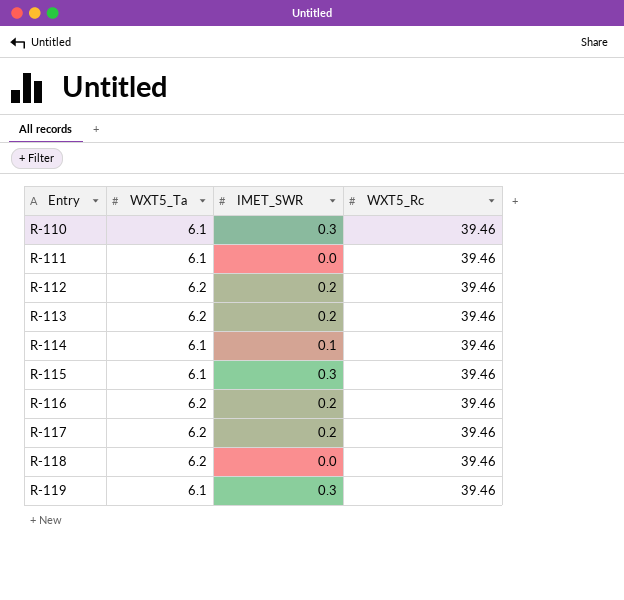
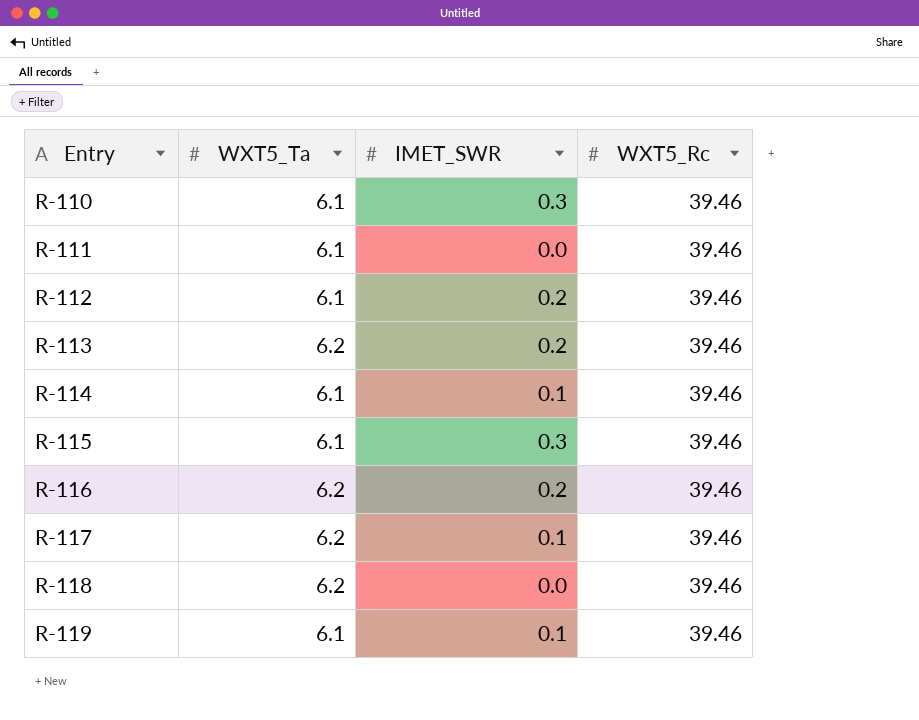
R-112 | WXT5_Ta: 6.2 -> 6.1
R-117 | IMET_SWR: 0.2 -> 0.1
R-119 | IMET_SWR: 0.3 -> 0.1

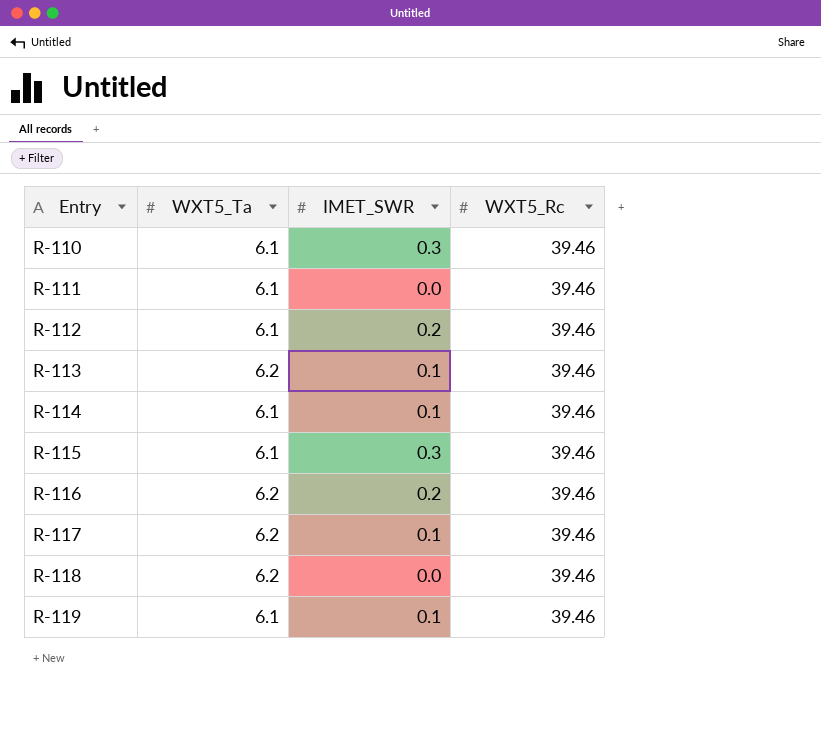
R-113 | IMET_SWR: 0.2 -> 0.1

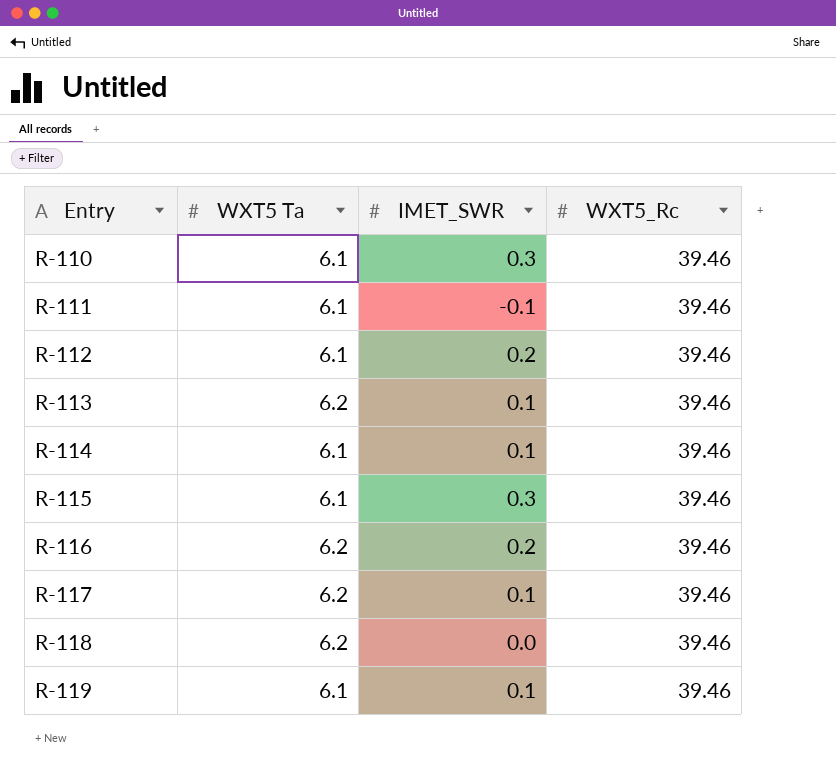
column name: WXT5_Ta -> WXT5 Ta
R-111 | IMET_SWR: 0.0 -> -0.1

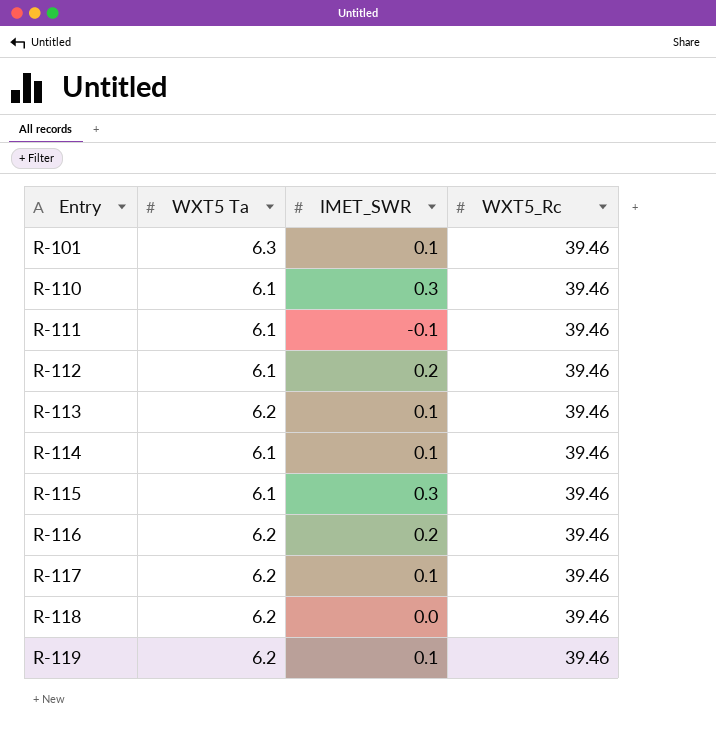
row R-101: none -> 6.3 | 0.1 | 39.46
R-119 | WXT5 Ta: 6.1 -> 6.2

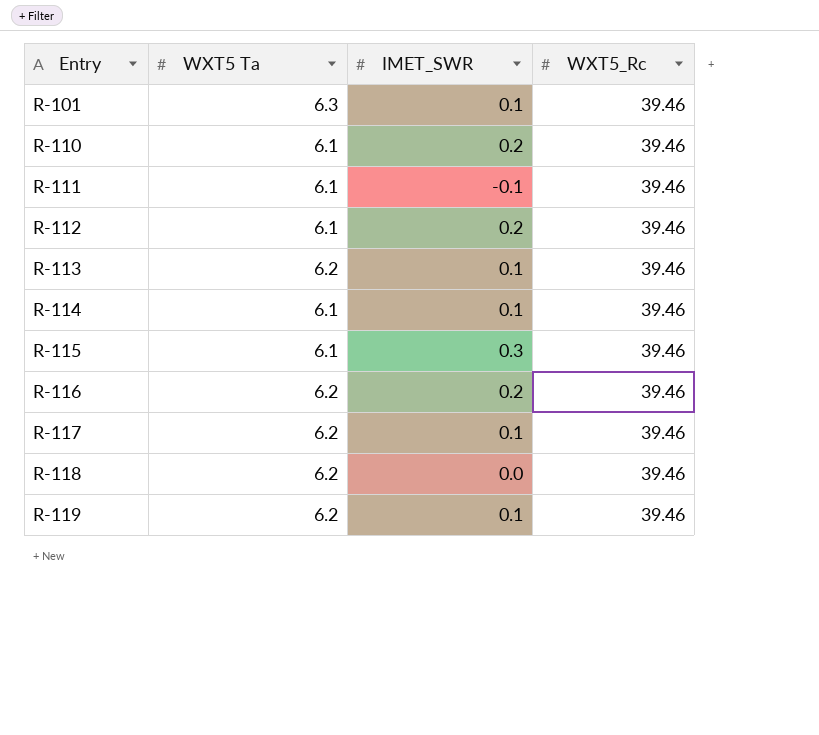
R-110 | IMET_SWR: 0.3 -> 0.2

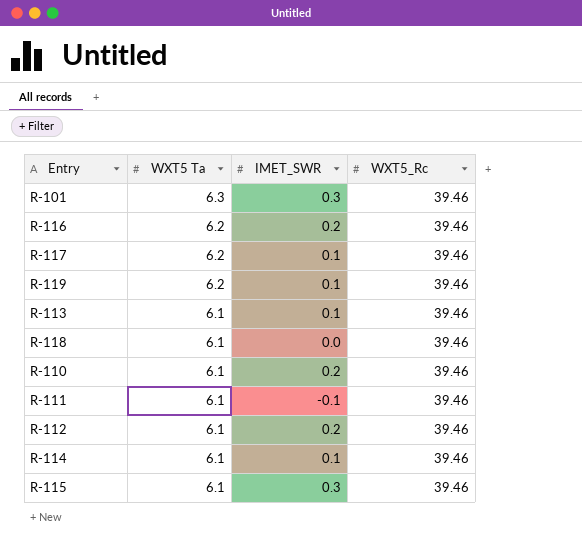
row order: Entry ascending -> WXT5 Ta descending
R-101 | IMET_SWR: 0.1 -> 0.3
R-113 | WXT5 Ta: 6.2 -> 6.1
R-118 | WXT5 Ta: 6.2 -> 6.1

